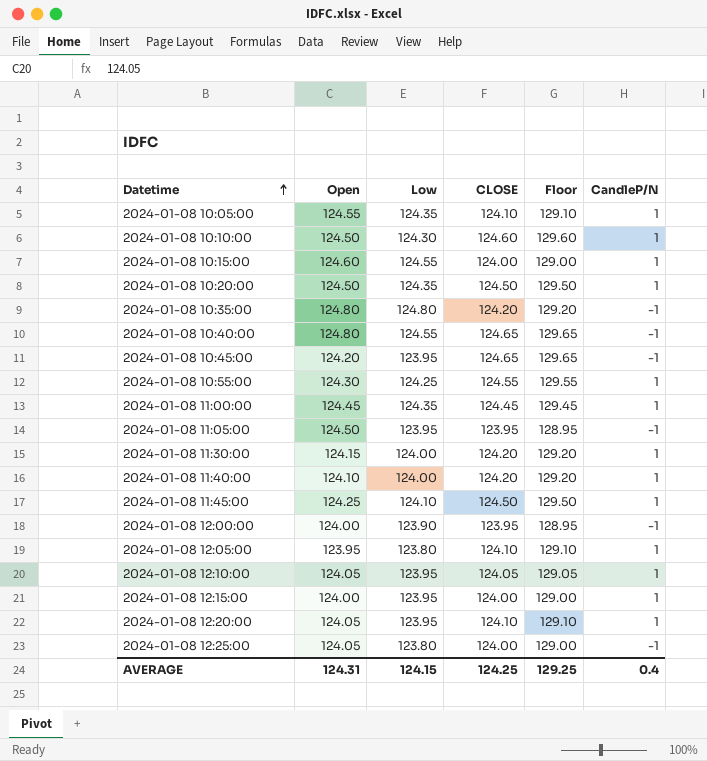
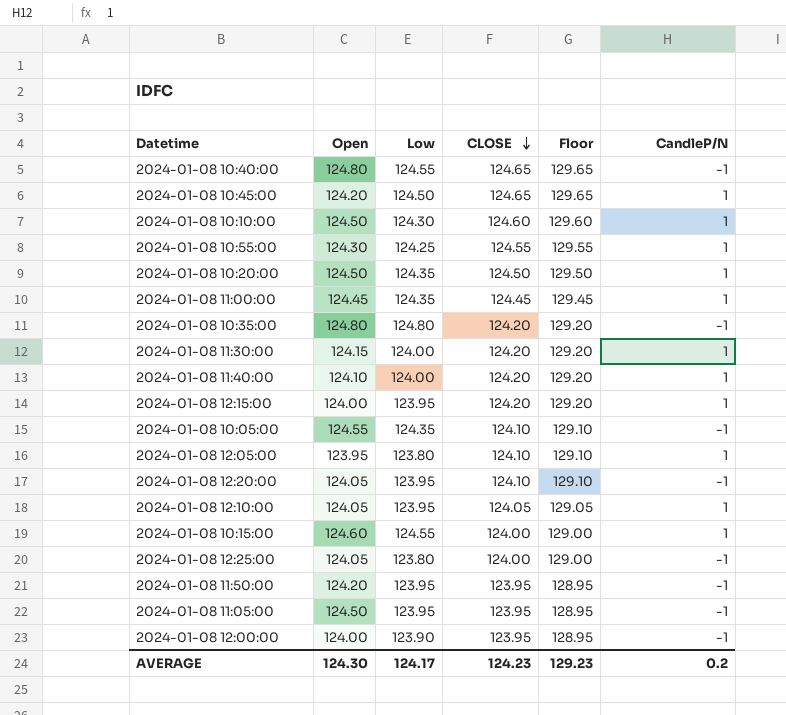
row order: Datetime ascending -> CLOSE descending
row 2024-01-08 11:45:00: 124.25 | 124.10 | 124.50 | 129.50 | 1 -> none
2024-01-08 10:45:00 | Low: 123.95 -> 124.50
2024-01-08 10:45:00 | CandleP/N: -1 -> 1
2024-01-08 12:15:00 | CLOSE: 124.00 -> 124.20
2024-01-08 12:15:00 | Floor: 129.00 -> 129.20
2024-01-08 10:05:00 | CandleP/N: 1 -> -1
2024-01-08 12:20:00 | CandleP/N: 1 -> -1
row 2024-01-08 11:50:00: none -> 124.20 | 123.95 | 123.95 | 128.95 | -1
AVERAGE | Open: 124.31 -> 124.30
AVERAGE | Low: 124.15 -> 124.17
AVERAGE | CLOSE: 124.25 -> 124.23
AVERAGE | Floor: 129.25 -> 129.23
AVERAGE | CandleP/N: 0.4 -> 0.2

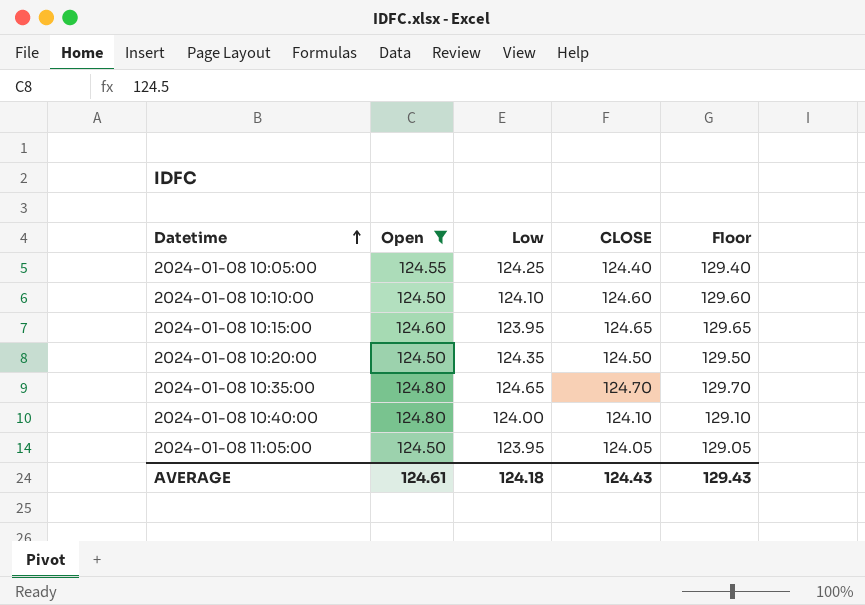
filter: none -> Open >= 124.50
row order: CLOSE descending -> Datetime ascending
column CandleP/N | position: 6 -> none
2024-01-08 10:05:00 | Low: 124.35 -> 124.25
2024-01-08 10:05:00 | CLOSE: 124.10 -> 124.40
2024-01-08 10:05:00 | Floor: 129.10 -> 129.40
2024-01-08 10:10:00 | Low: 124.30 -> 124.10
2024-01-08 10:15:00 | Low: 124.55 -> 123.95
2024-01-08 10:15:00 | CLOSE: 124.00 -> 124.65
2024-01-08 10:15:00 | Floor: 129.00 -> 129.65
2024-01-08 10:35:00 | Low: 124.80 -> 124.65
2024-01-08 10:35:00 | CLOSE: 124.20 -> 124.70
2024-01-08 10:35:00 | Floor: 129.20 -> 129.70
2024-01-08 10:40:00 | Low: 124.55 -> 124.00
2024-01-08 10:40:00 | CLOSE: 124.65 -> 124.10
2024-01-08 10:40:00 | Floor: 129.65 -> 129.10
2024-01-08 11:05:00 | CLOSE: 123.95 -> 124.05
2024-01-08 11:05:00 | Floor: 128.95 -> 129.05
AVERAGE | Open: 124.30 -> 124.61
AVERAGE | Low: 124.17 -> 124.18
AVERAGE | CLOSE: 124.23 -> 124.43
AVERAGE | Floor: 129.23 -> 129.43

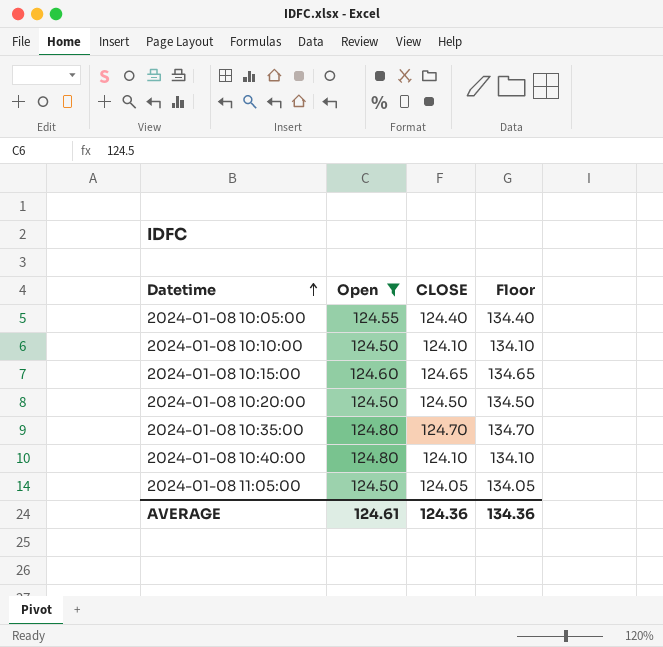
column Low | position: 3 -> none
column Floor | formula: [CLOSE] + 5 -> [CLOSE] + 10
2024-01-08 10:10:00 | CLOSE: 124.60 -> 124.10
AVERAGE | CLOSE: 124.43 -> 124.36
AVERAGE | Floor: 129.43 -> 134.36

